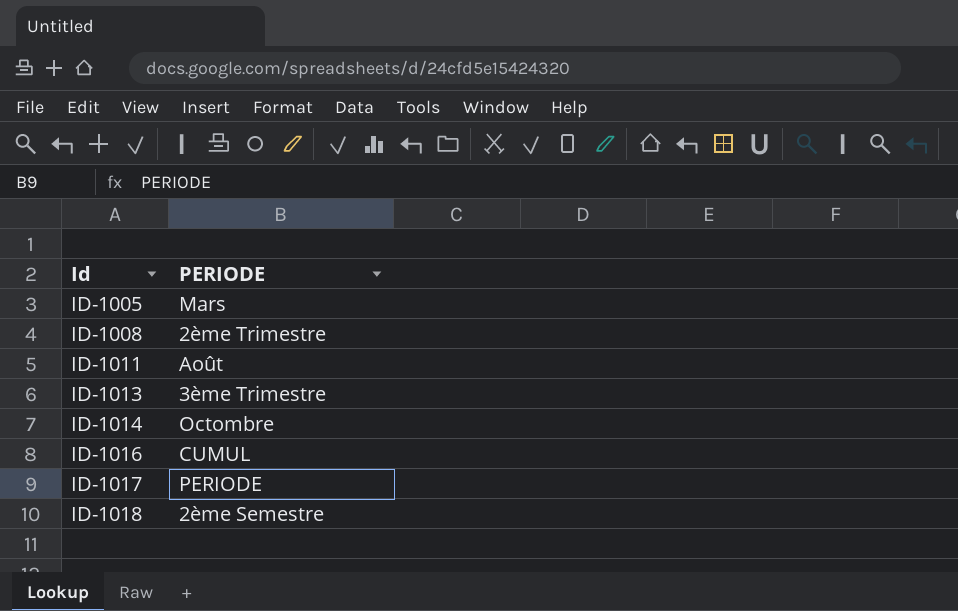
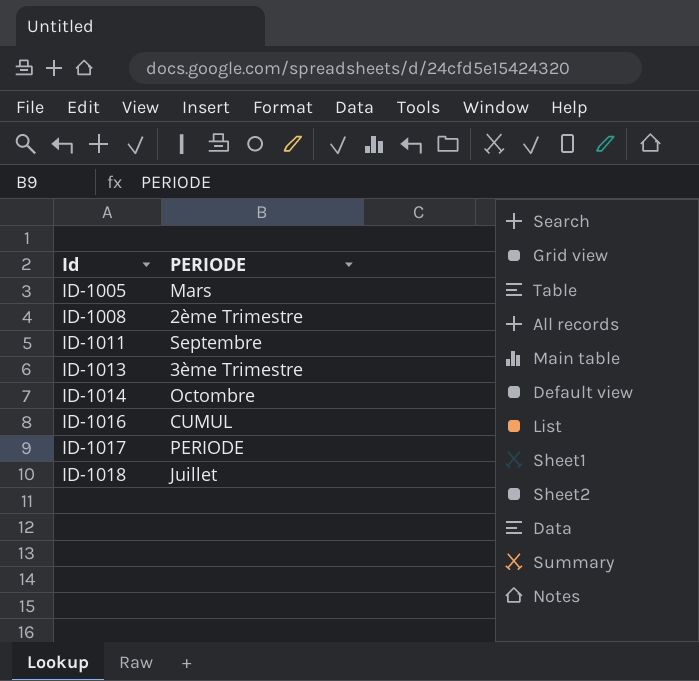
ID-1011 | PERIODE: Août -> Septembre
ID-1018 | PERIODE: 2ème Semestre -> Juillet

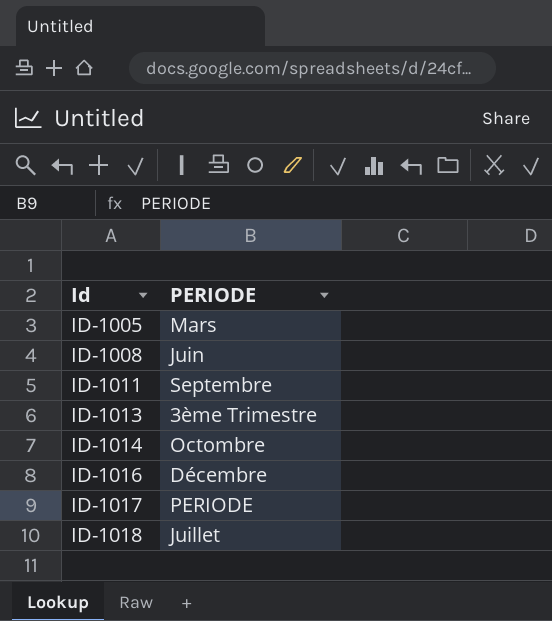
ID-1008 | PERIODE: 2ème Trimestre -> Juin
ID-1016 | PERIODE: CUMUL -> Décembre

